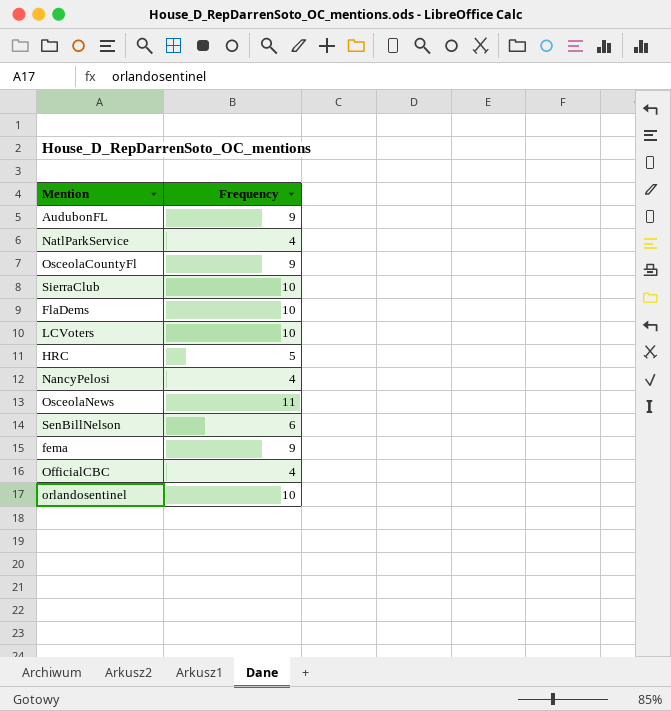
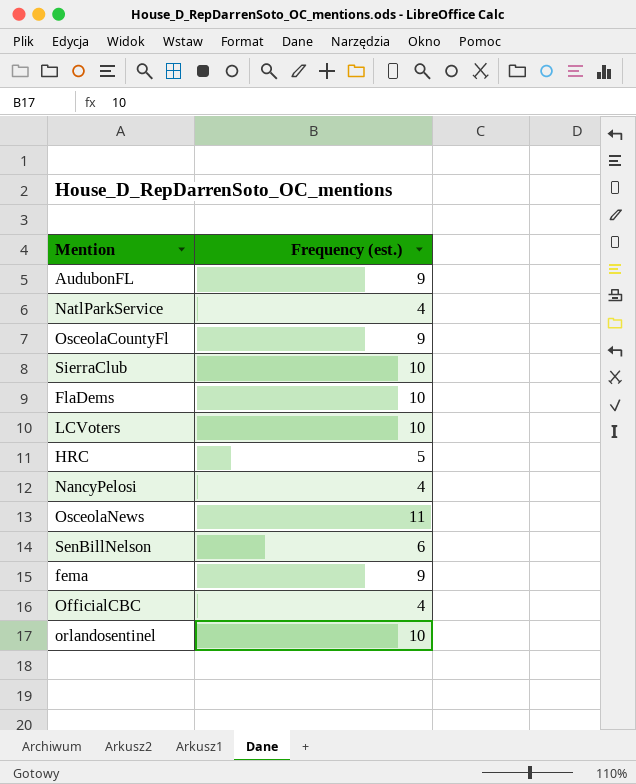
column name: Frequency -> Frequency (est.)

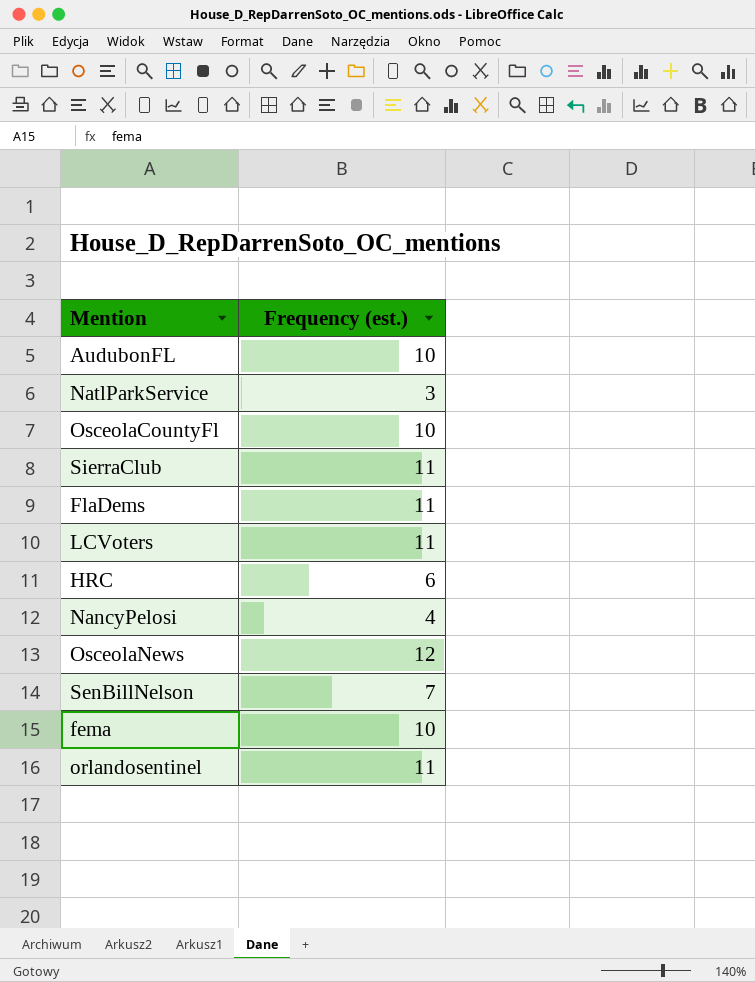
row OfficialCBC: 4 -> none
AudubonFL | Frequency (est.): 9 -> 10
NatlParkService | Frequency (est.): 4 -> 3
OsceolaCountyFl | Frequency (est.): 9 -> 10
SierraClub | Frequency (est.): 10 -> 11
FlaDems | Frequency (est.): 10 -> 11
LCVoters | Frequency (est.): 10 -> 11
HRC | Frequency (est.): 5 -> 6
OsceolaNews | Frequency (est.): 11 -> 12
SenBillNelson | Frequency (est.): 6 -> 7
fema | Frequency (est.): 9 -> 10
orlandosentinel | Frequency (est.): 10 -> 11

